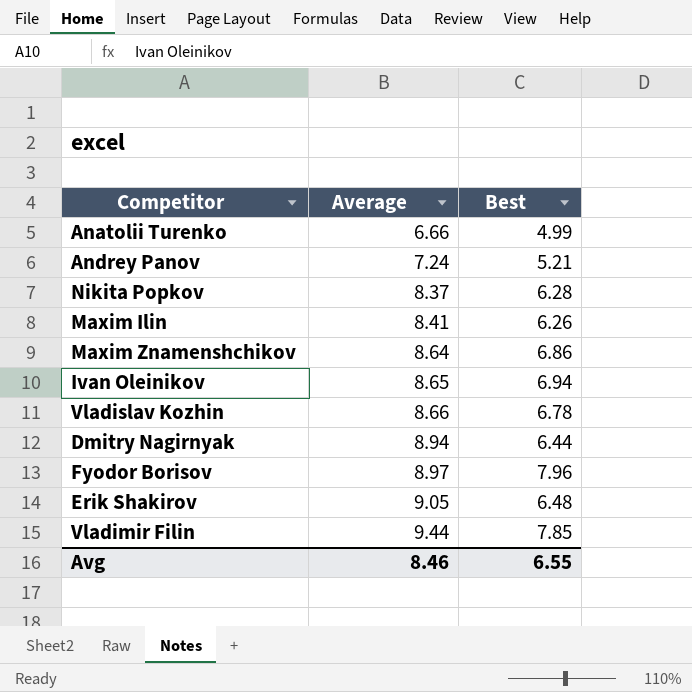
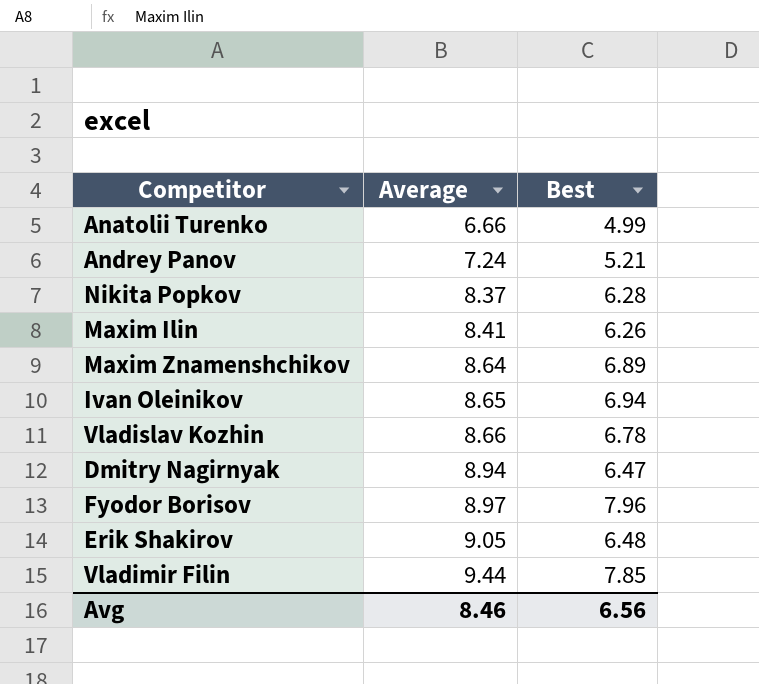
Maxim Znamenshchikov | Best: 6.86 -> 6.89
Dmitry Nagirnyak | Best: 6.44 -> 6.47
Avg | Best: 6.55 -> 6.56

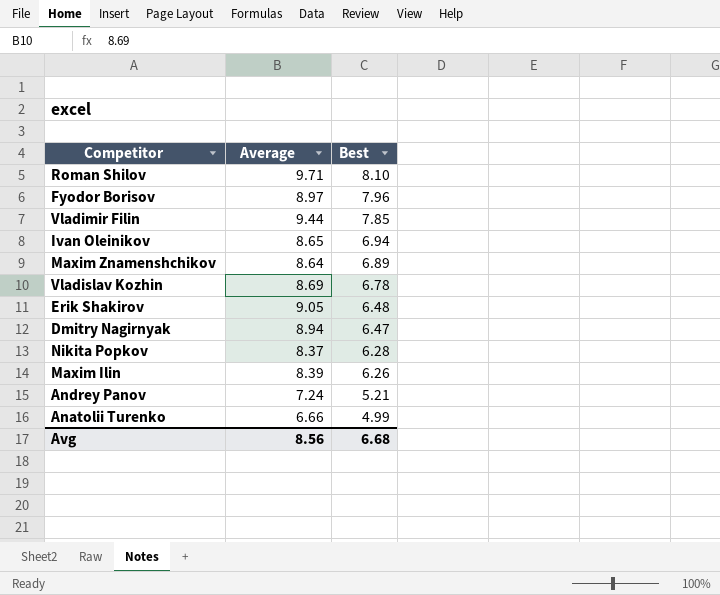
row order: Average ascending -> Best descending
row Roman Shilov: none -> 9.71 | 8.10
Vladislav Kozhin | Average: 8.66 -> 8.69
Maxim Ilin | Average: 8.41 -> 8.39
Avg | Average: 8.46 -> 8.56
Avg | Best: 6.56 -> 6.68

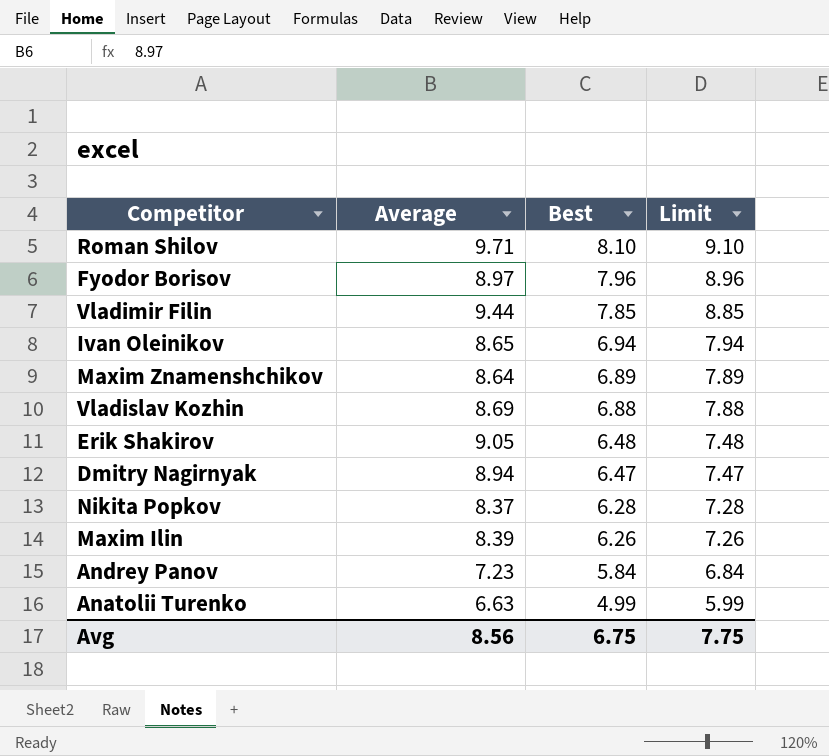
column Limit | formula: none -> [Best] + 1
Vladislav Kozhin | Best: 6.78 -> 6.88
Andrey Panov | Average: 7.24 -> 7.23
Andrey Panov | Best: 5.21 -> 5.84
Anatolii Turenko | Average: 6.66 -> 6.63
Avg | Best: 6.68 -> 6.75

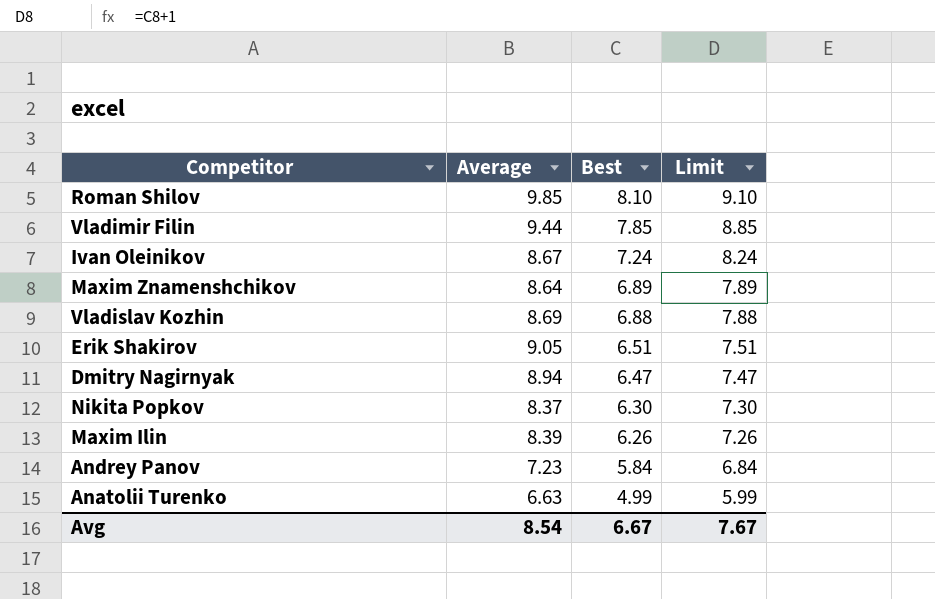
row Fyodor Borisov: 8.97 | 7.96 | 8.96 -> none
Roman Shilov | Average: 9.71 -> 9.85
Ivan Oleinikov | Average: 8.65 -> 8.67
Ivan Oleinikov | Best: 6.94 -> 7.24
Ivan Oleinikov | Limit: 7.94 -> 8.24
Erik Shakirov | Best: 6.48 -> 6.51
Erik Shakirov | Limit: 7.48 -> 7.51
Nikita Popkov | Best: 6.28 -> 6.30
Nikita Popkov | Limit: 7.28 -> 7.30
Avg | Average: 8.56 -> 8.54
Avg | Best: 6.75 -> 6.67
Avg | Limit: 7.75 -> 7.67

